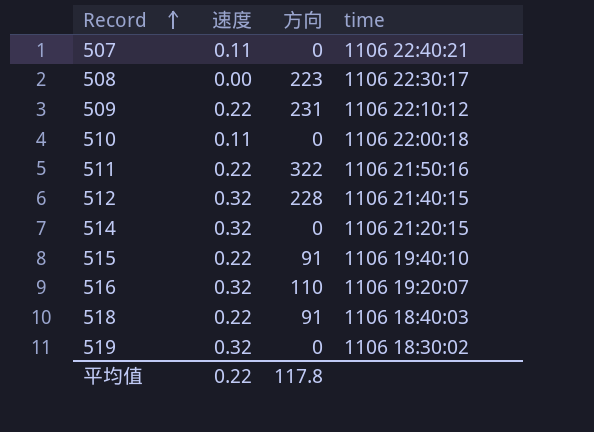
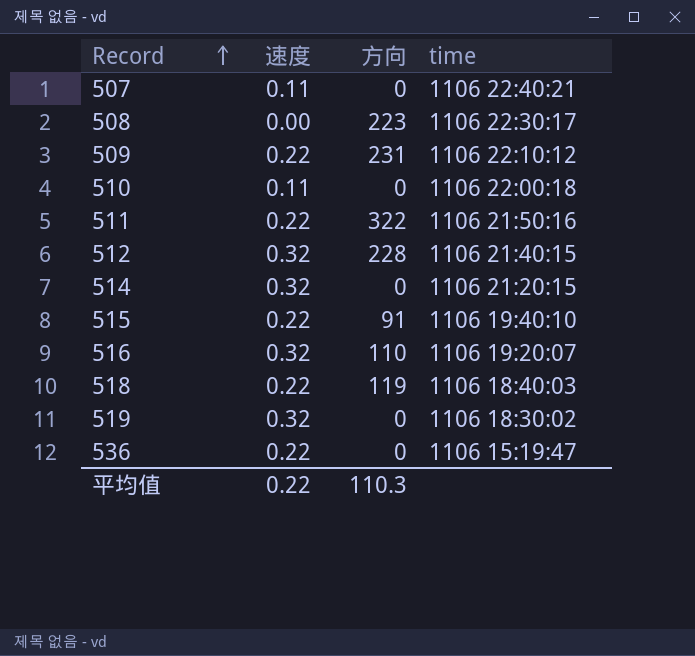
518 | 方向: 91 -> 119
row 536: none -> 0.22 | 0 | 1106 15:19:47
平均值 | 方向: 117.8 -> 110.3

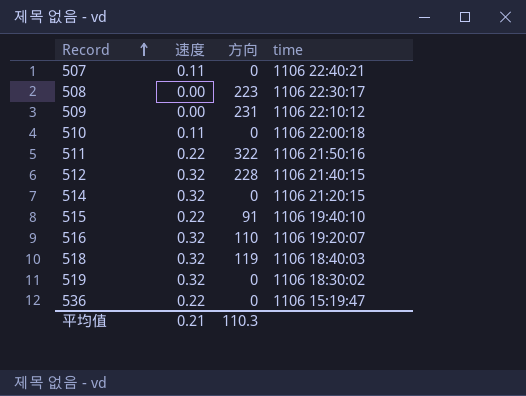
509 | 速度: 0.22 -> 0.00
518 | 速度: 0.22 -> 0.32
平均值 | 速度: 0.22 -> 0.21

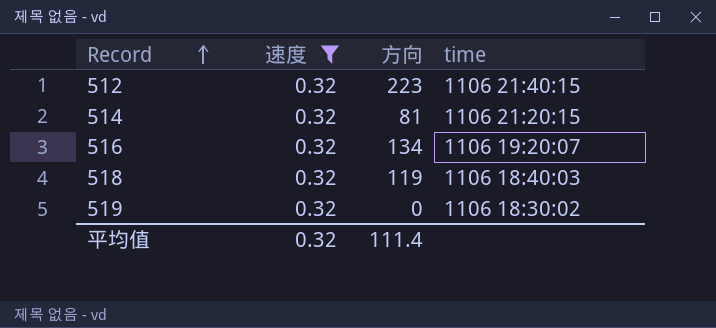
filter: none -> 速度 = 0.32
512 | 方向: 228 -> 223
514 | 方向: 0 -> 81
516 | 方向: 110 -> 134
平均值 | 速度: 0.21 -> 0.32
平均值 | 方向: 110.3 -> 111.4

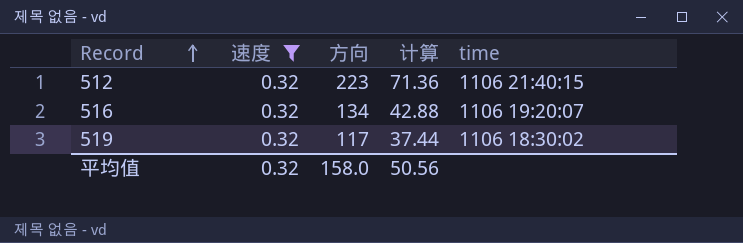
column 计算 | formula: none -> [速度] * [方向]
row 514: 0.32 | 81 | 1106 21:20:15 -> none
row 518: 0.32 | 119 | 1106 18:40:03 -> none
519 | 方向: 0 -> 117
平均值 | 方向: 111.4 -> 158.0

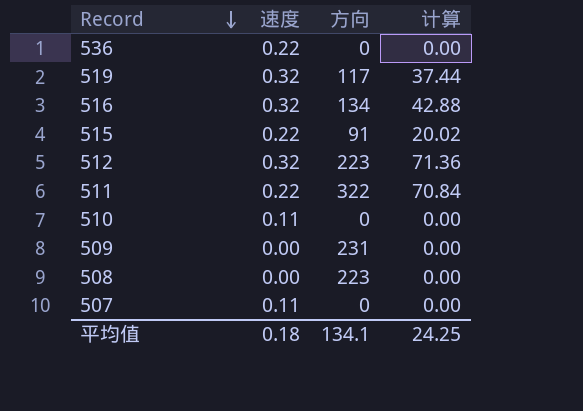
filter: 速度 = 0.32 -> none
row order: Record ascending -> Record descending
column time | position: 5 -> none
平均值 | 速度: 0.32 -> 0.18
平均值 | 方向: 158.0 -> 134.1
平均值 | 计算: 50.56 -> 24.25

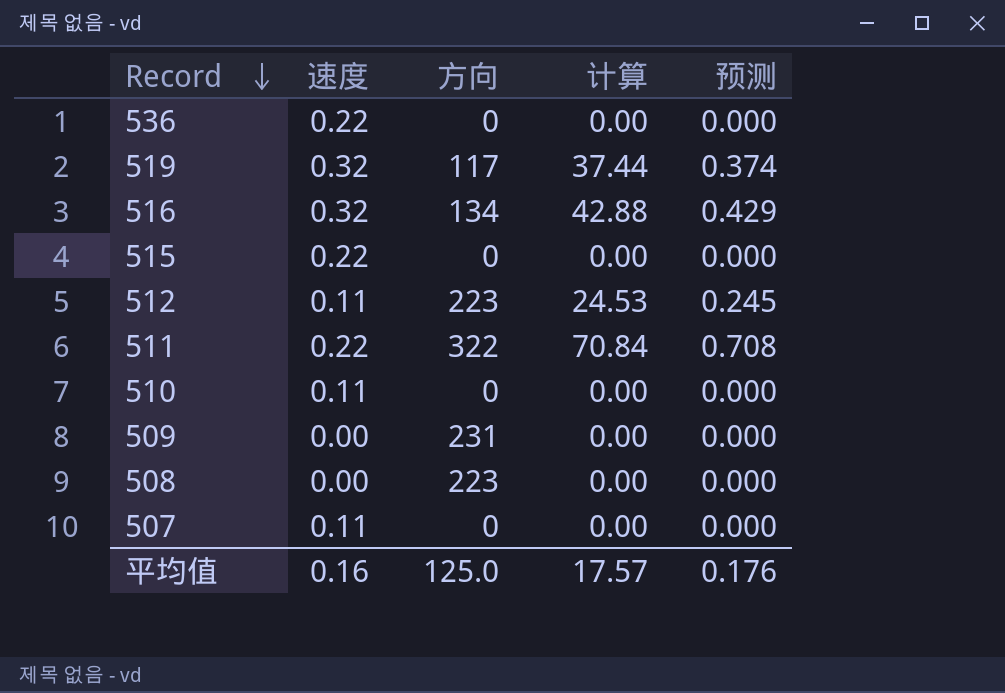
column 预测 | formula: none -> [计算] * 0.01
515 | 方向: 91 -> 0
515 | 计算: 20.02 -> 0.00
512 | 速度: 0.32 -> 0.11
512 | 计算: 71.36 -> 24.53
平均值 | 速度: 0.18 -> 0.16
平均值 | 方向: 134.1 -> 125.0
平均值 | 计算: 24.25 -> 17.57

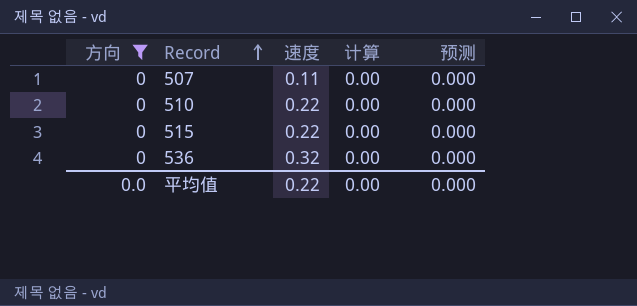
filter: none -> 方向 = 0
row order: Record descending -> Record ascending
column 方向 | position: 3 -> 1
510 | 速度: 0.11 -> 0.22
536 | 速度: 0.22 -> 0.32
平均值 | 方向: 125.0 -> 0.0
平均值 | 速度: 0.16 -> 0.22
平均值 | 计算: 17.57 -> 0.00
平均值 | 预测: 0.176 -> 0.000

